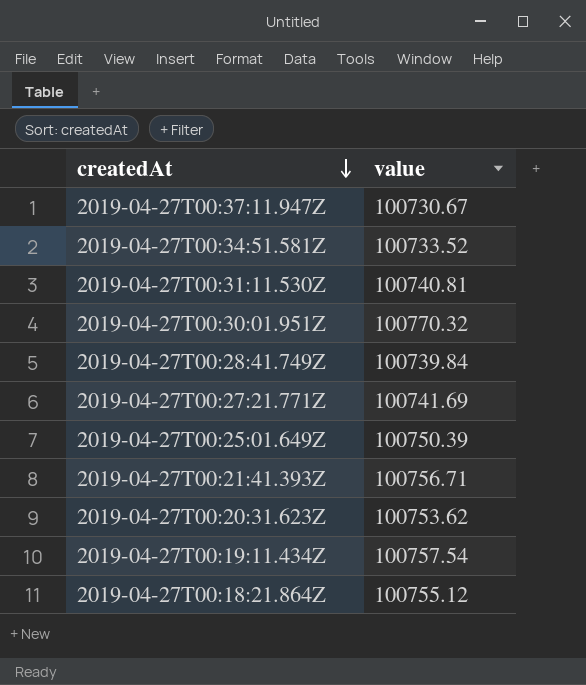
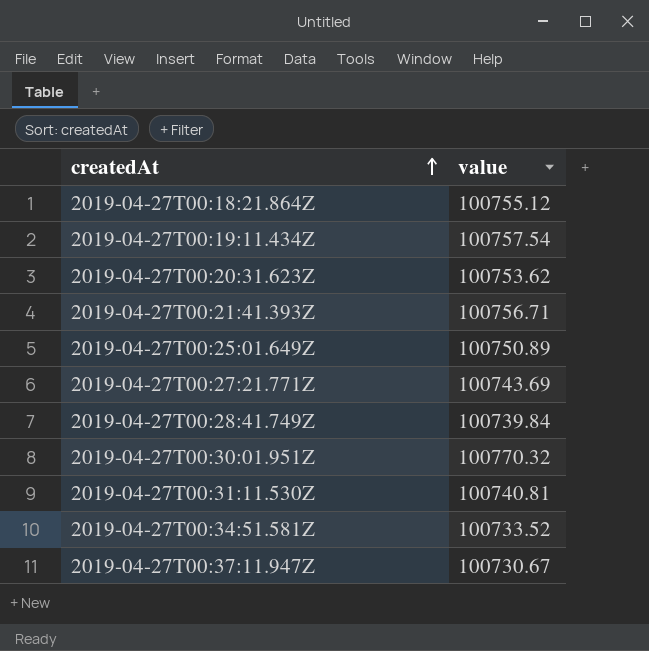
row order: createdAt descending -> createdAt ascending
2019-04-27T00:25:01.649Z | value: 100750.39 -> 100750.89
2019-04-27T00:27:21.771Z | value: 100741.69 -> 100743.69

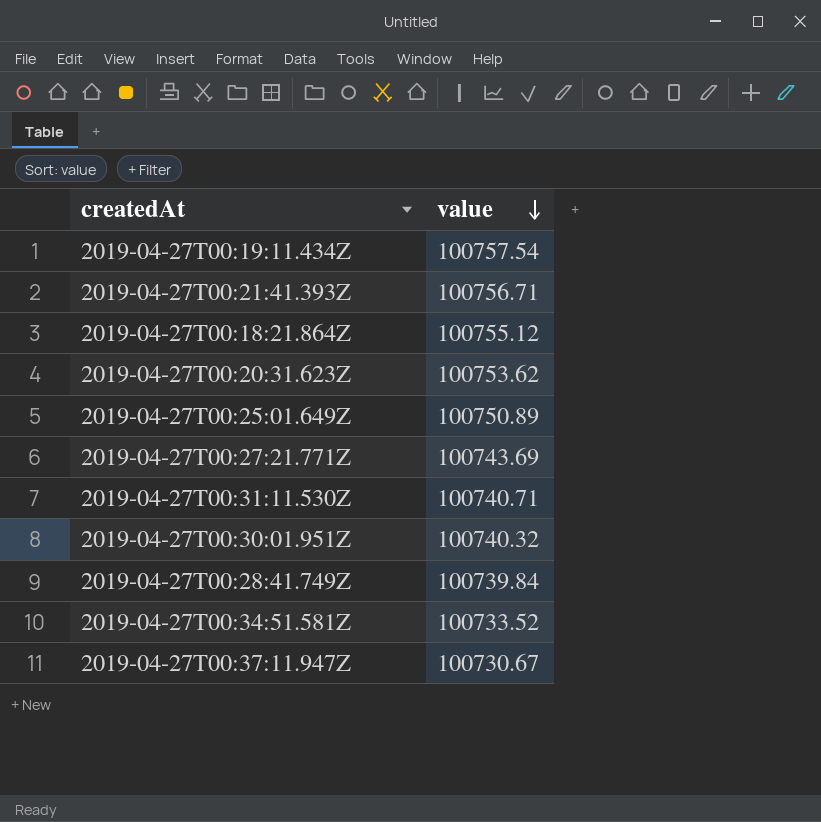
row order: createdAt ascending -> value descending
2019-04-27T00:31:11.530Z | value: 100740.81 -> 100740.71
2019-04-27T00:30:01.951Z | value: 100770.32 -> 100740.32

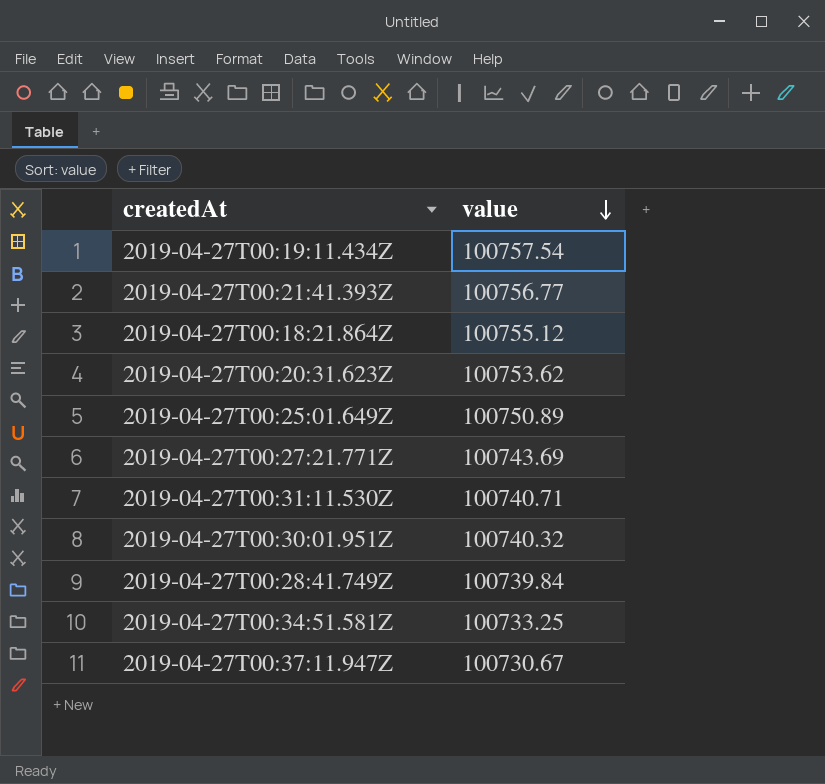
2019-04-27T00:21:41.393Z | value: 100756.71 -> 100756.77
2019-04-27T00:34:51.581Z | value: 100733.52 -> 100733.25

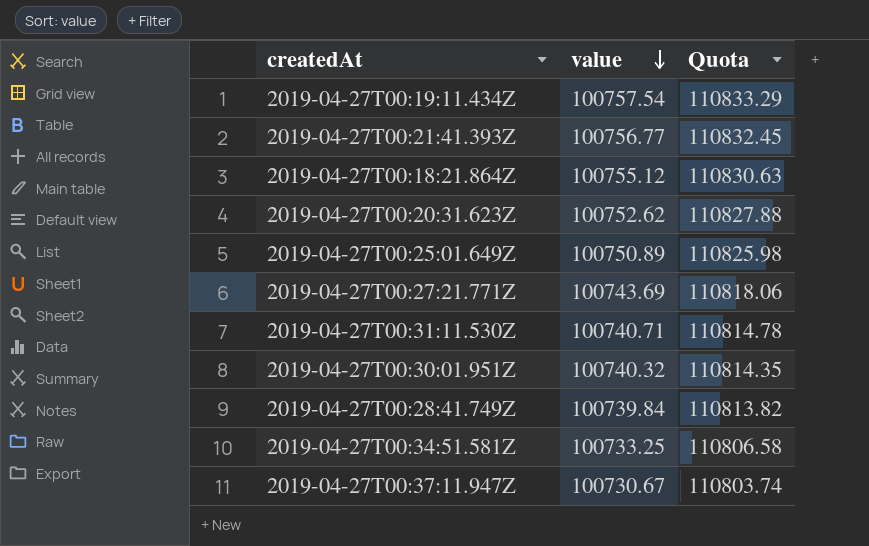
column Quota | formula: none -> [value] * 1.1
2019-04-27T00:20:31.623Z | value: 100753.62 -> 100752.62

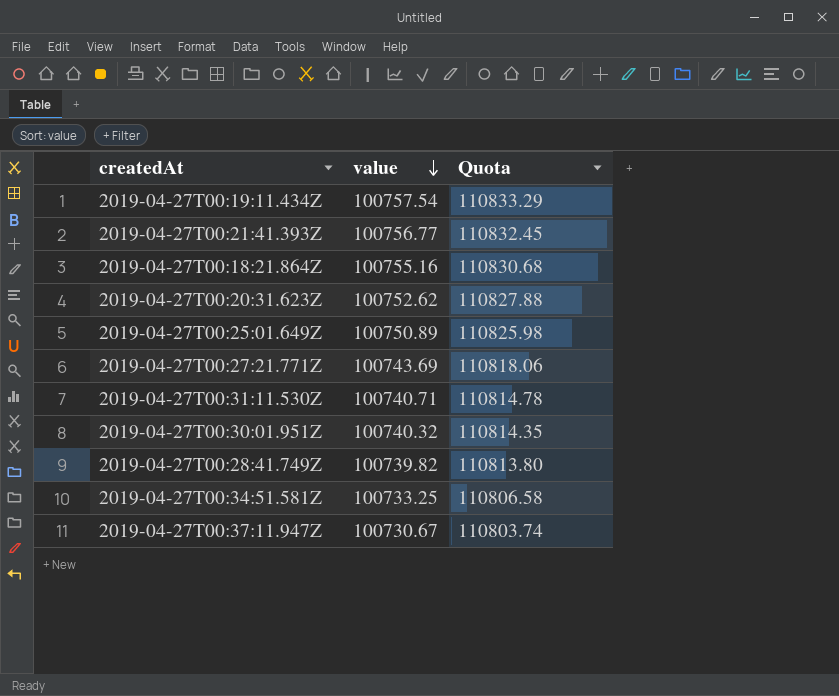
2019-04-27T00:18:21.864Z | value: 100755.12 -> 100755.16
2019-04-27T00:18:21.864Z | Quota: 110830.63 -> 110830.68
2019-04-27T00:28:41.749Z | value: 100739.84 -> 100739.82
2019-04-27T00:28:41.749Z | Quota: 110813.82 -> 110813.80

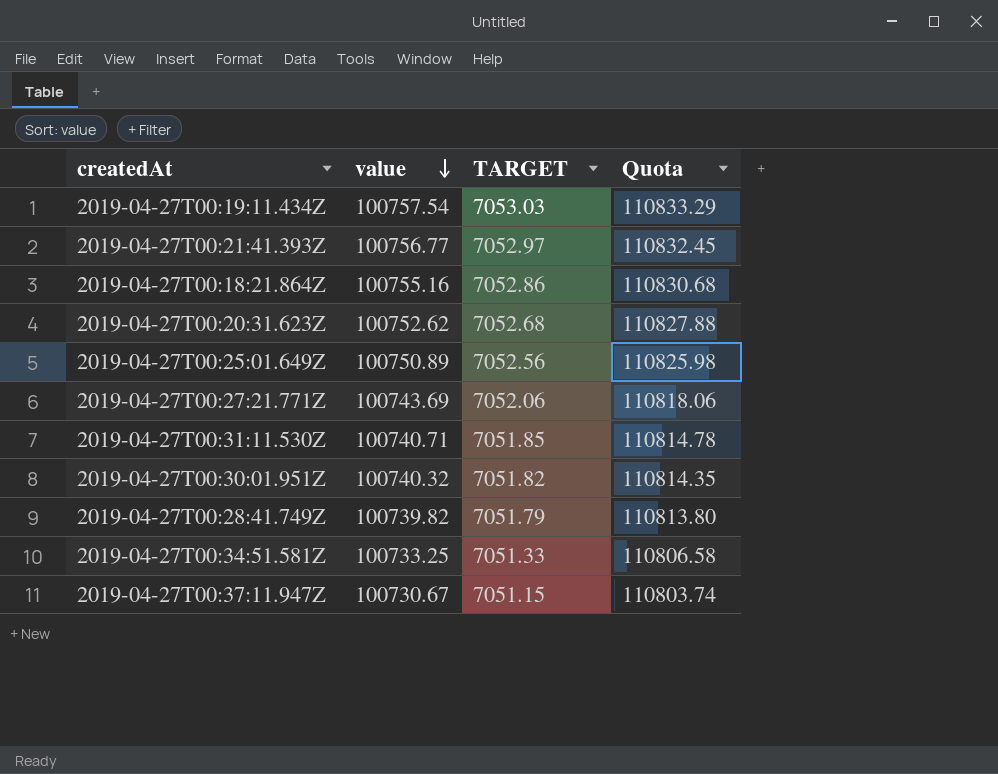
column TARGET | formula: none -> [value] * 0.07

